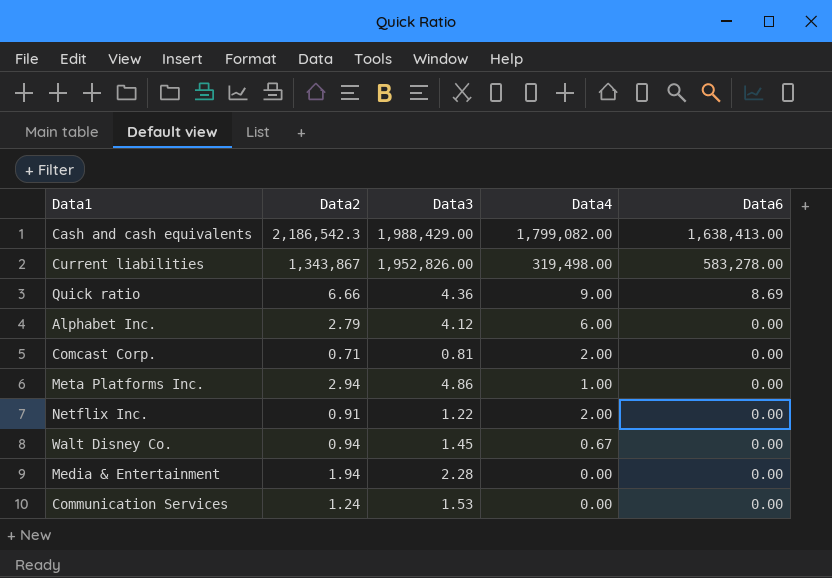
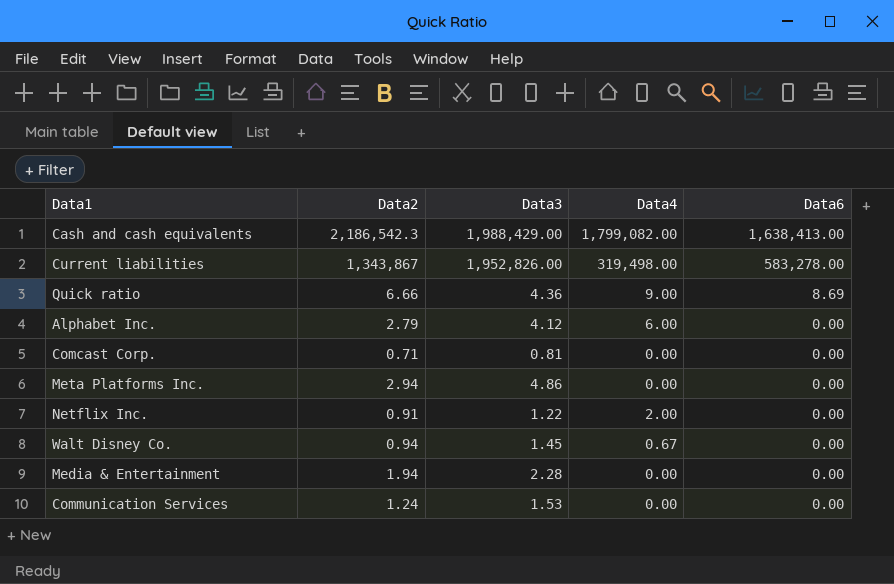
Comcast Corp. | Data4: 2.00 -> 0.00
Meta Platforms Inc. | Data4: 1.00 -> 0.00

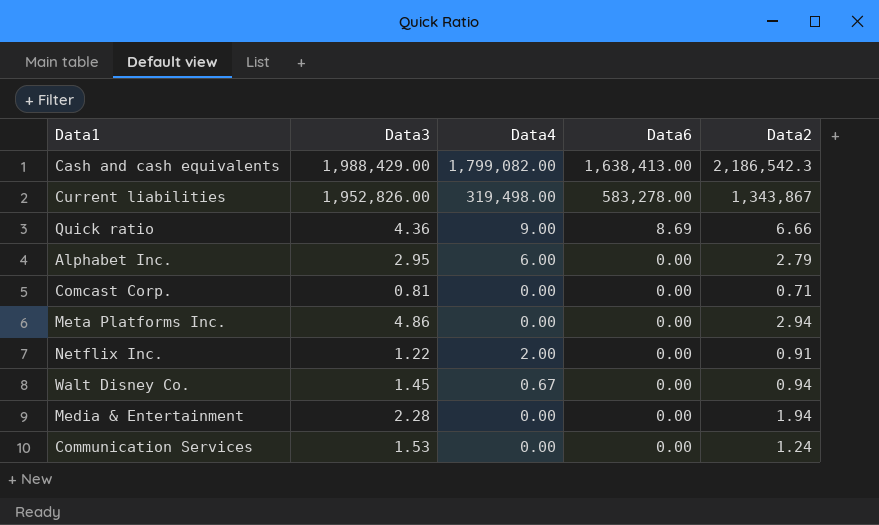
column Data2 | position: 2 -> 5
Alphabet Inc. | Data3: 4.12 -> 2.95

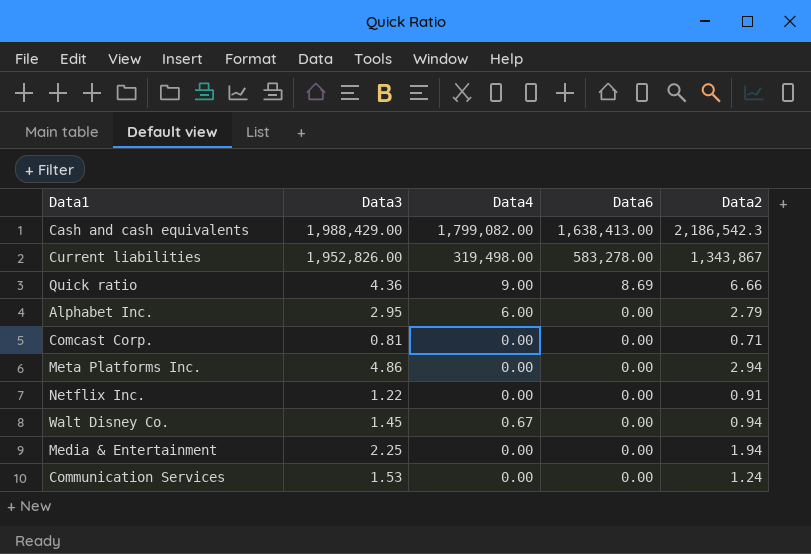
Netflix Inc. | Data4: 2.00 -> 0.00
Media & Entertainment | Data3: 2.28 -> 2.25

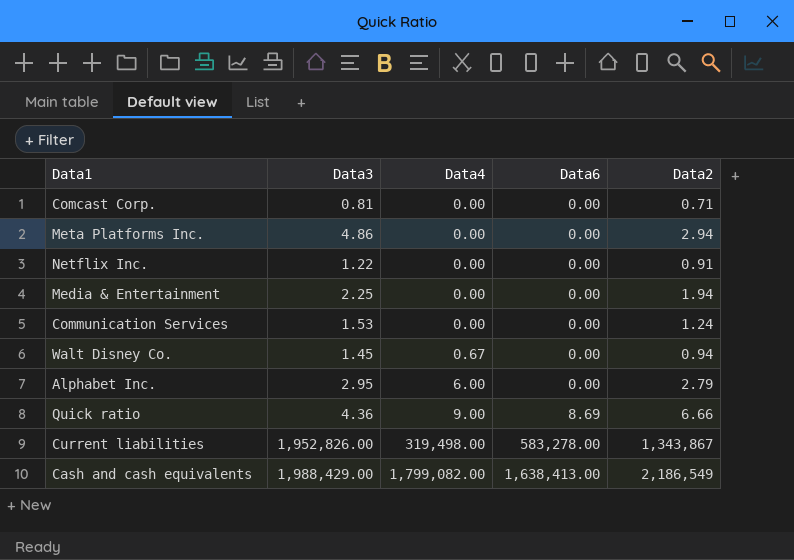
row order: Data6 descending -> Data4 ascending
Cash and cash equivalents | Data2: 2,186,542.3 -> 2,186,549

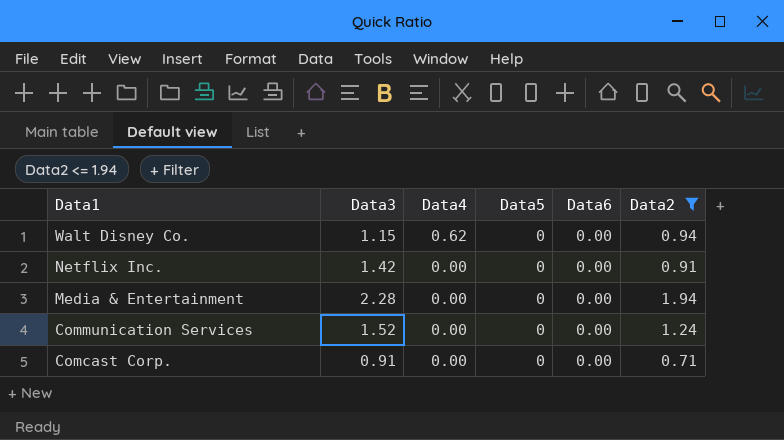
filter: none -> Data2 <= 1.94
row order: Data4 ascending -> Data1 descending
column Data5 | position: none -> 4
Walt Disney Co. | Data3: 1.45 -> 1.15
Walt Disney Co. | Data4: 0.67 -> 0.62
Netflix Inc. | Data3: 1.22 -> 1.42
Media & Entertainment | Data3: 2.25 -> 2.28
Communication Services | Data3: 1.53 -> 1.52
Comcast Corp. | Data3: 0.81 -> 0.91

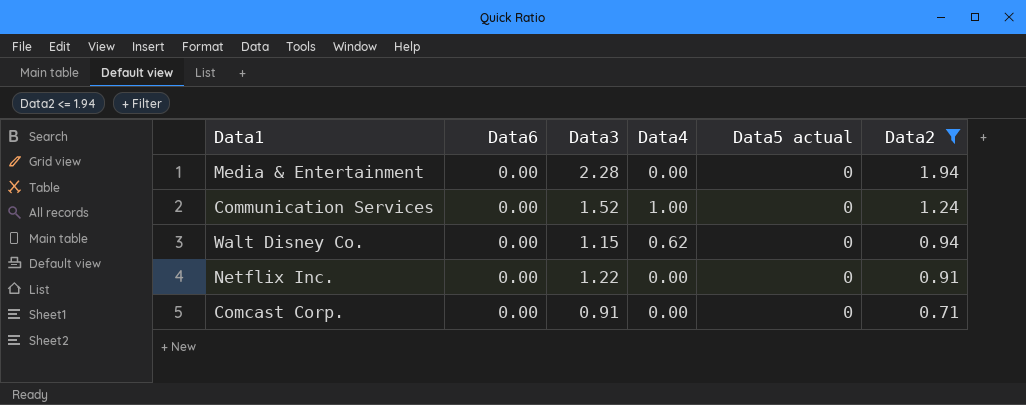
row order: Data1 descending -> Data2 descending
column Data6 | position: 5 -> 2
column name: Data5 -> Data5 actual
Communication Services | Data4: 0.00 -> 1.00
Netflix Inc. | Data3: 1.42 -> 1.22

